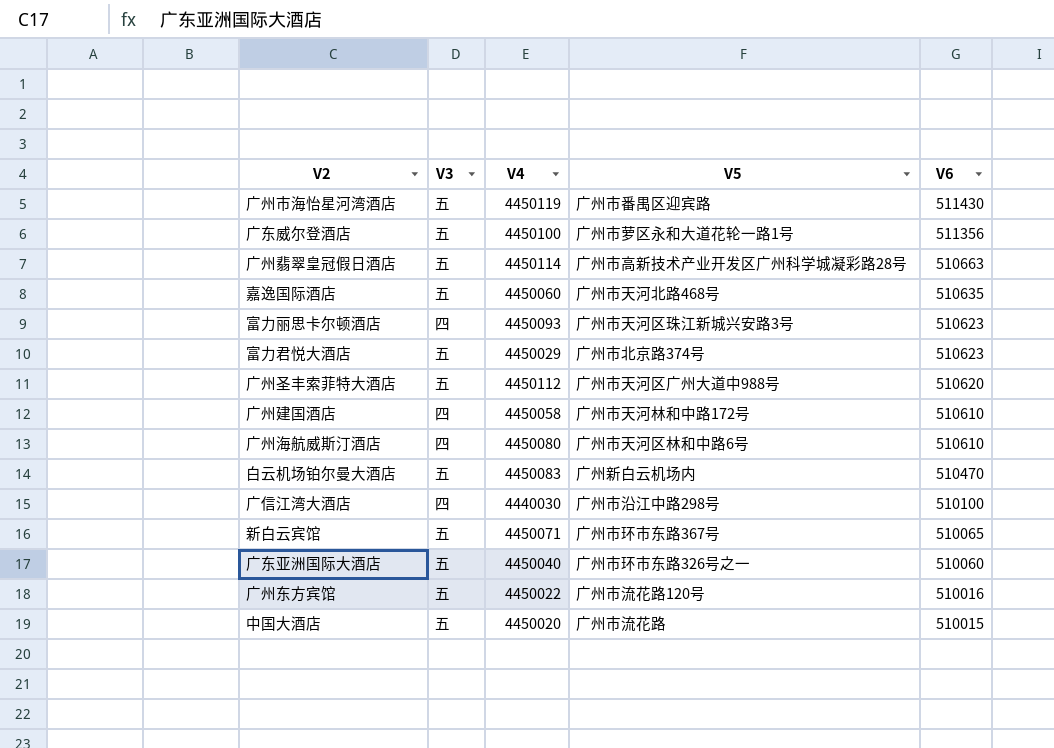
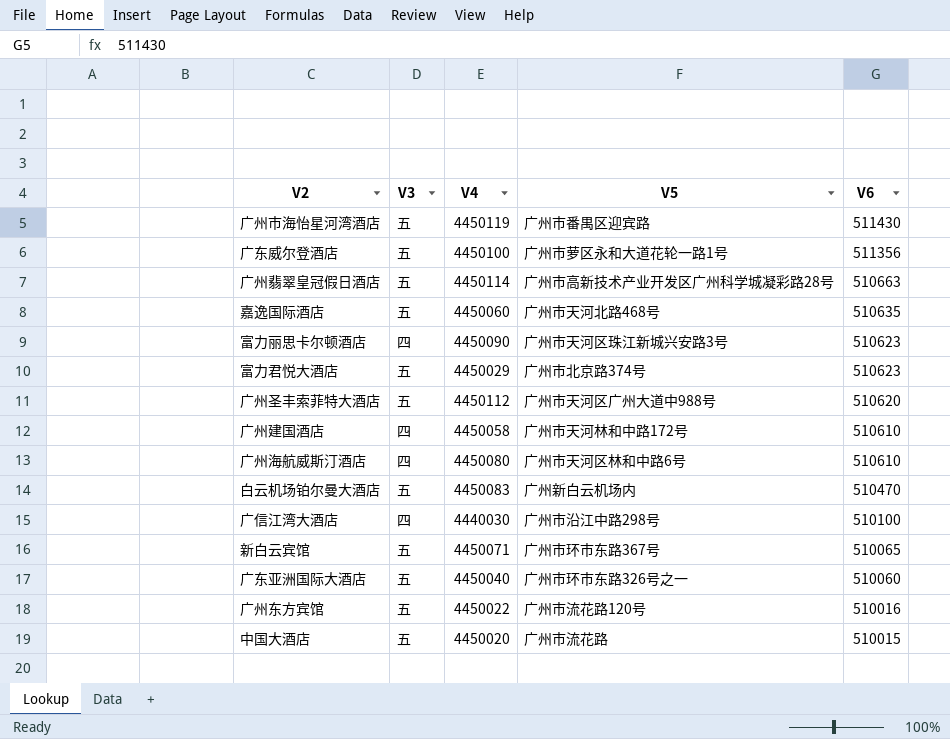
富力丽思卡尔顿酒店 | V4: 4450093 -> 4450090

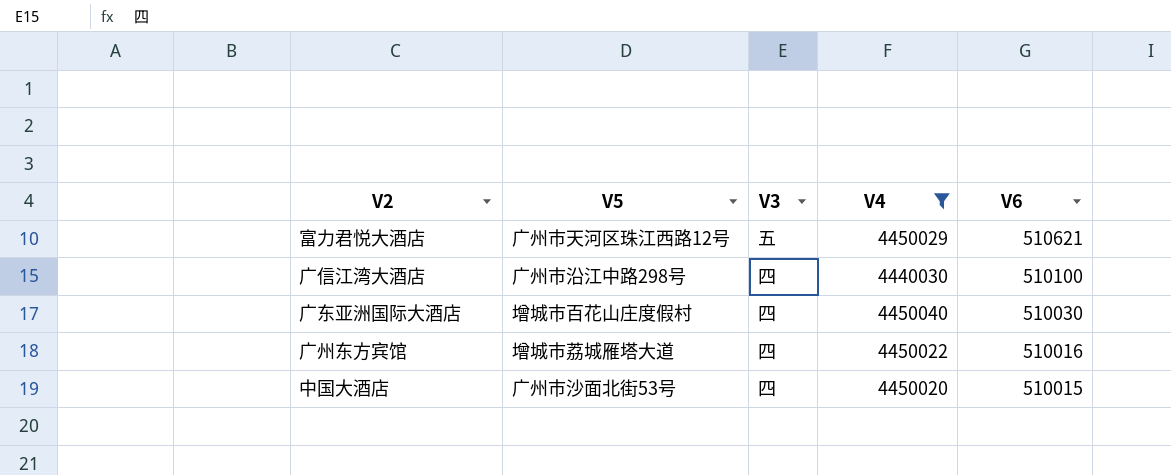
filter: none -> V4 <= 4450040
column V5 | position: 4 -> 2
富力君悦大酒店 | V5: 广州市北京路374号 -> 广州市天河区珠江西路12号
富力君悦大酒店 | V6: 510623 -> 510621
广东亚洲国际大酒店 | V5: 广州市环市东路326号之一 -> 增城市百花山庄度假村
广东亚洲国际大酒店 | V3: 五 -> 四
广东亚洲国际大酒店 | V6: 510060 -> 510030
广州东方宾馆 | V5: 广州市流花路120号 -> 增城市荔城雁塔大道
广州东方宾馆 | V3: 五 -> 四
中国大酒店 | V5: 广州市流花路 -> 广州市沙面北街53号
中国大酒店 | V3: 五 -> 四

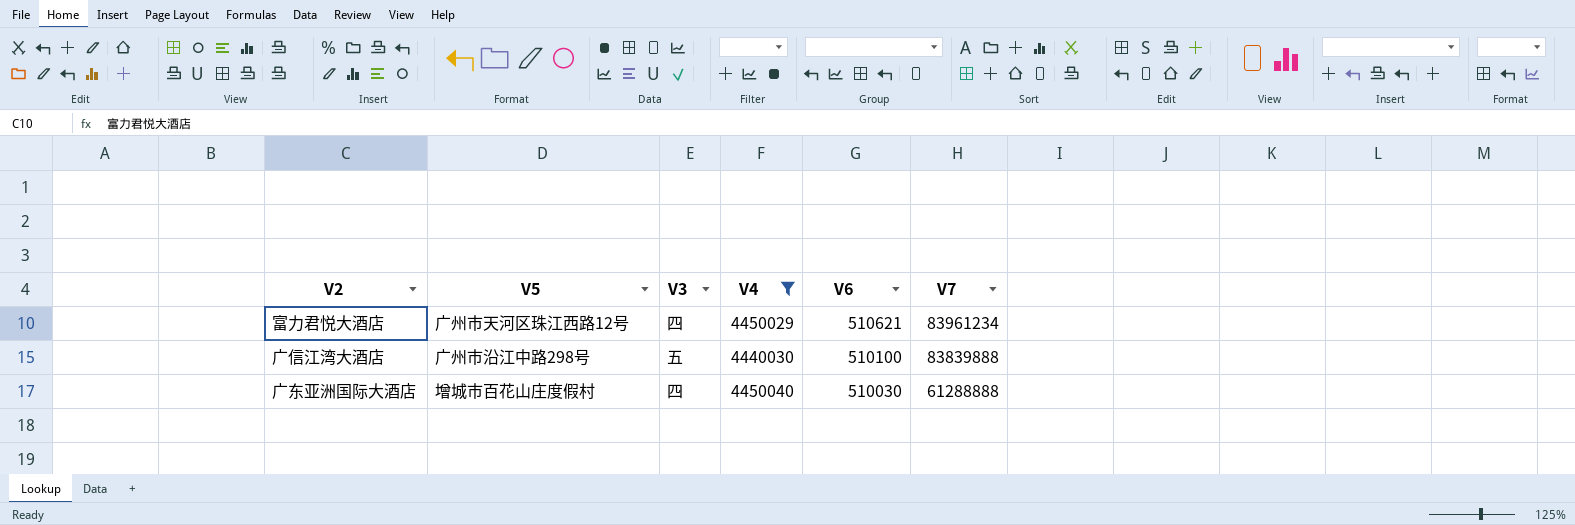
column V7 | position: none -> 6
row 广州东方宾馆: 增城市荔城雁塔大道 | 四 | 4450022 | 510016 -> none
row 中国大酒店: 广州市沙面北街53号 | 四 | 4450020 | 510015 -> none
富力君悦大酒店 | V3: 五 -> 四
广信江湾大酒店 | V3: 四 -> 五

